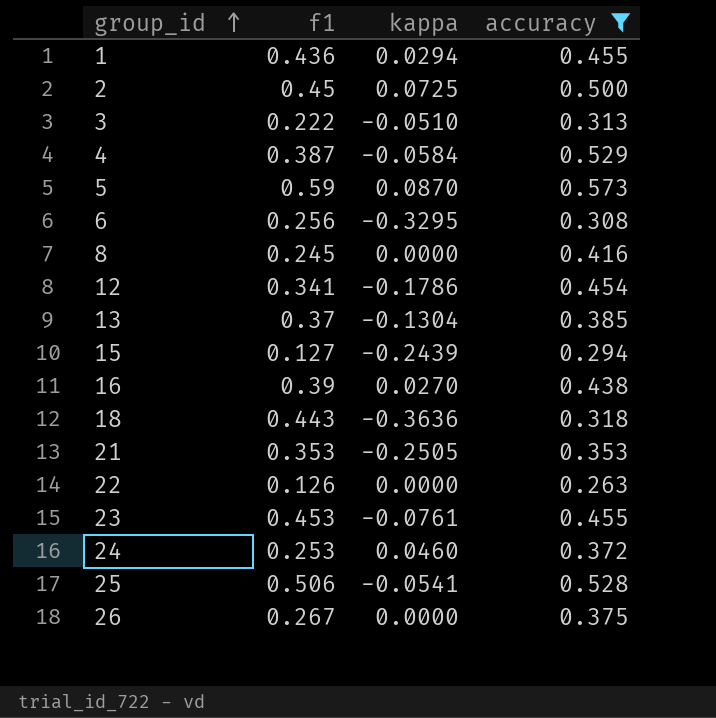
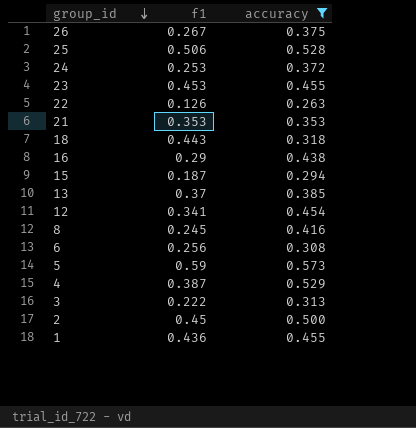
row order: group_id ascending -> group_id descending
column kappa | position: 3 -> none
16 | f1: 0.39 -> 0.29
15 | f1: 0.127 -> 0.187

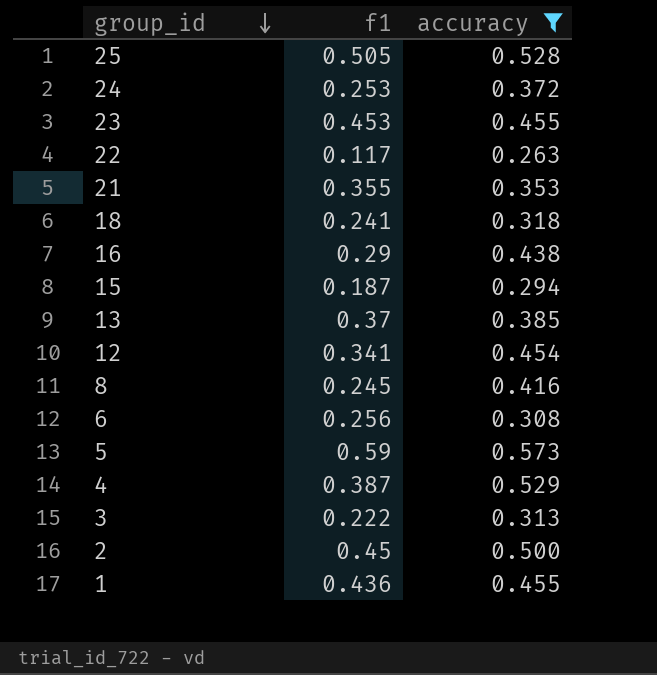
row 26: 0.267 | 0.375 -> none
25 | f1: 0.506 -> 0.505
22 | f1: 0.126 -> 0.117
21 | f1: 0.353 -> 0.355
18 | f1: 0.443 -> 0.241

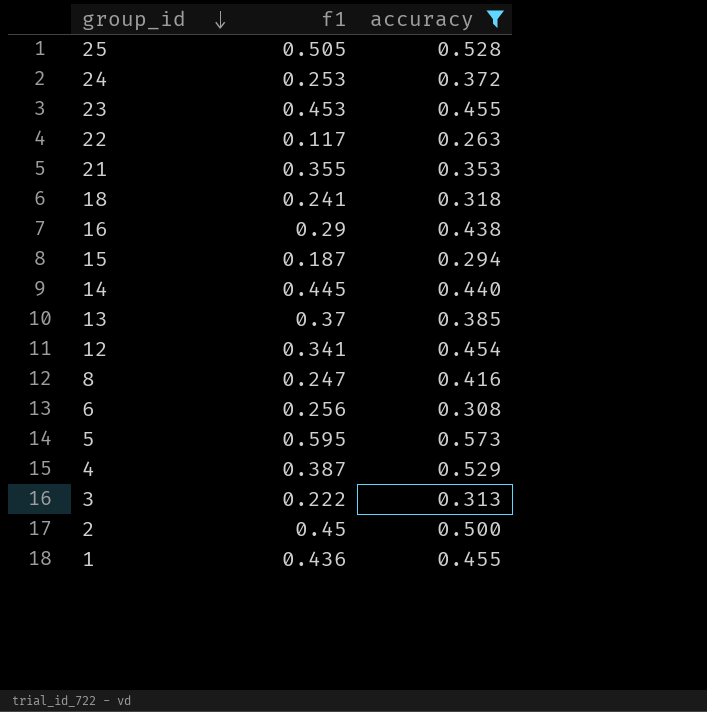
row 14: none -> 0.445 | 0.440
8 | f1: 0.245 -> 0.247
5 | f1: 0.59 -> 0.595

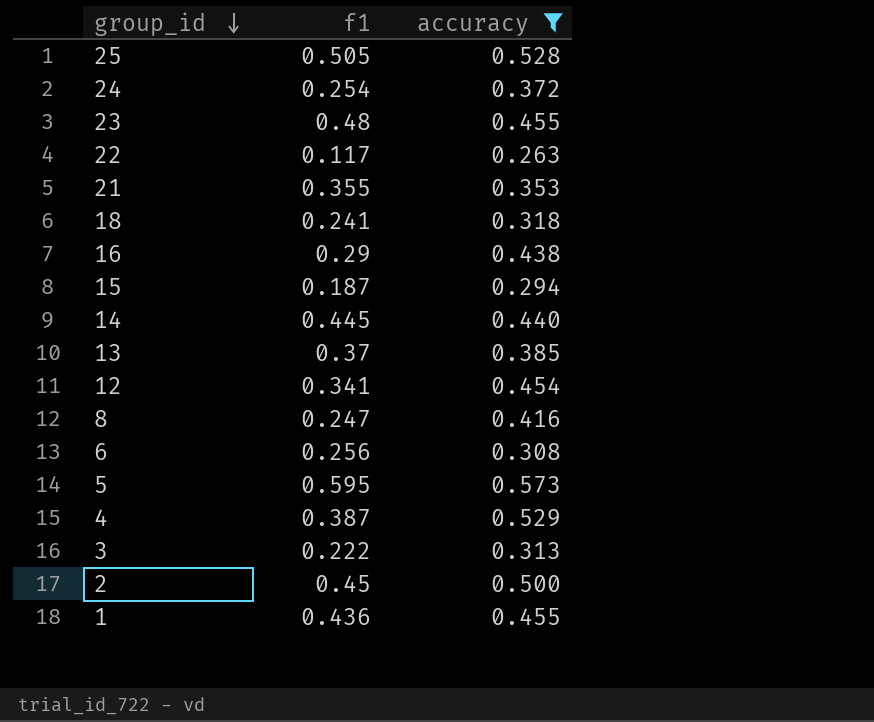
24 | f1: 0.253 -> 0.254
23 | f1: 0.453 -> 0.48

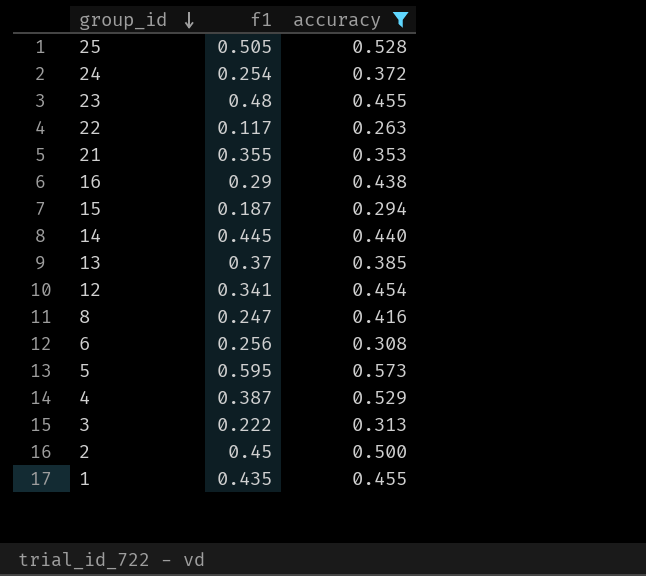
row 18: 0.241 | 0.318 -> none
1 | f1: 0.436 -> 0.435

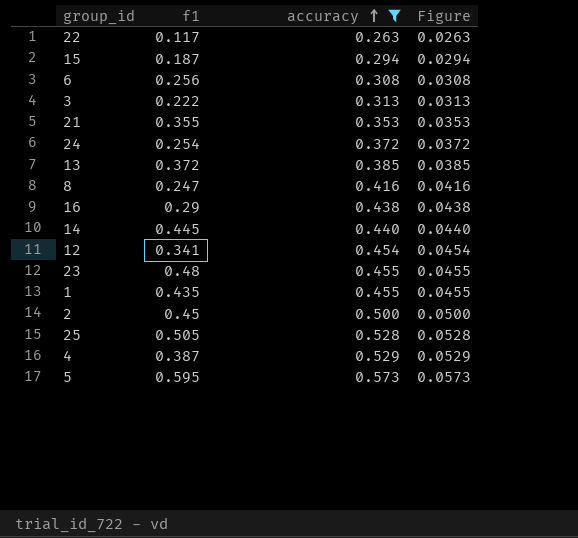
row order: group_id descending -> accuracy ascending
column Figure | formula: none -> [accuracy] * 0.1
13 | f1: 0.37 -> 0.372

